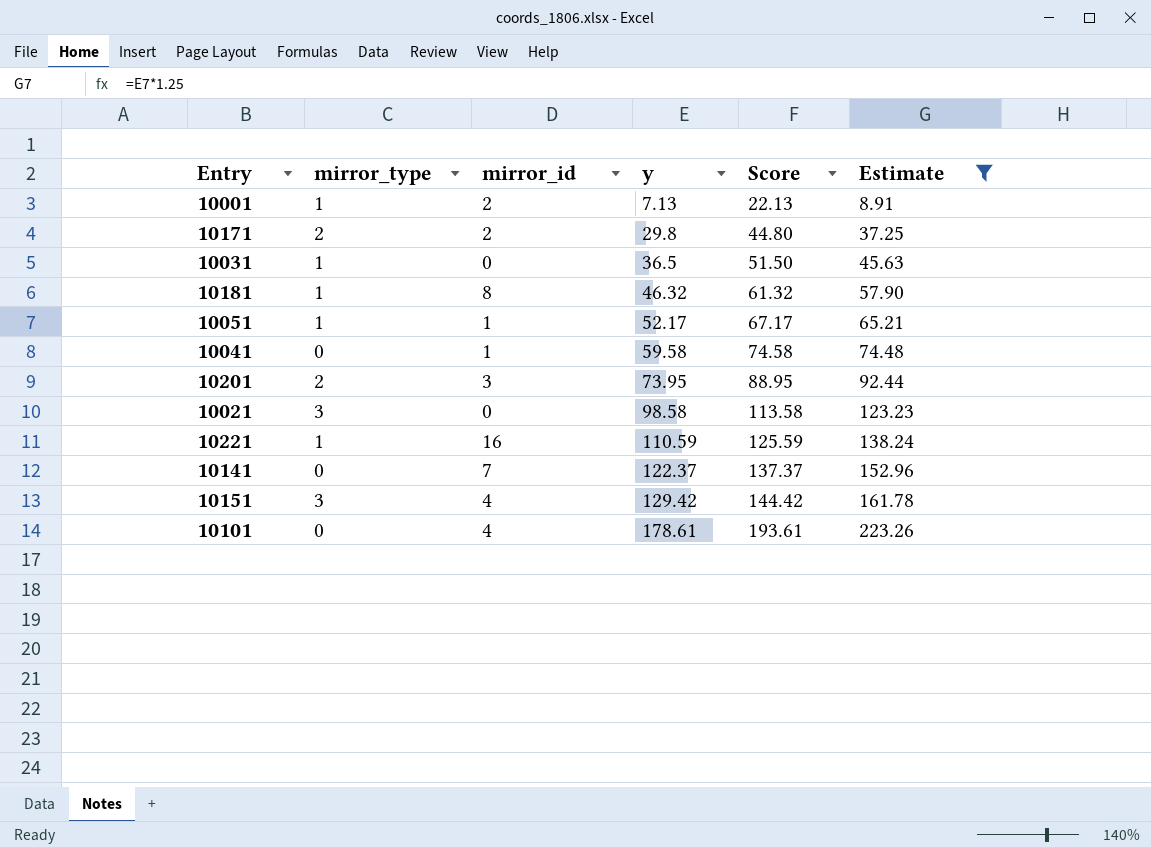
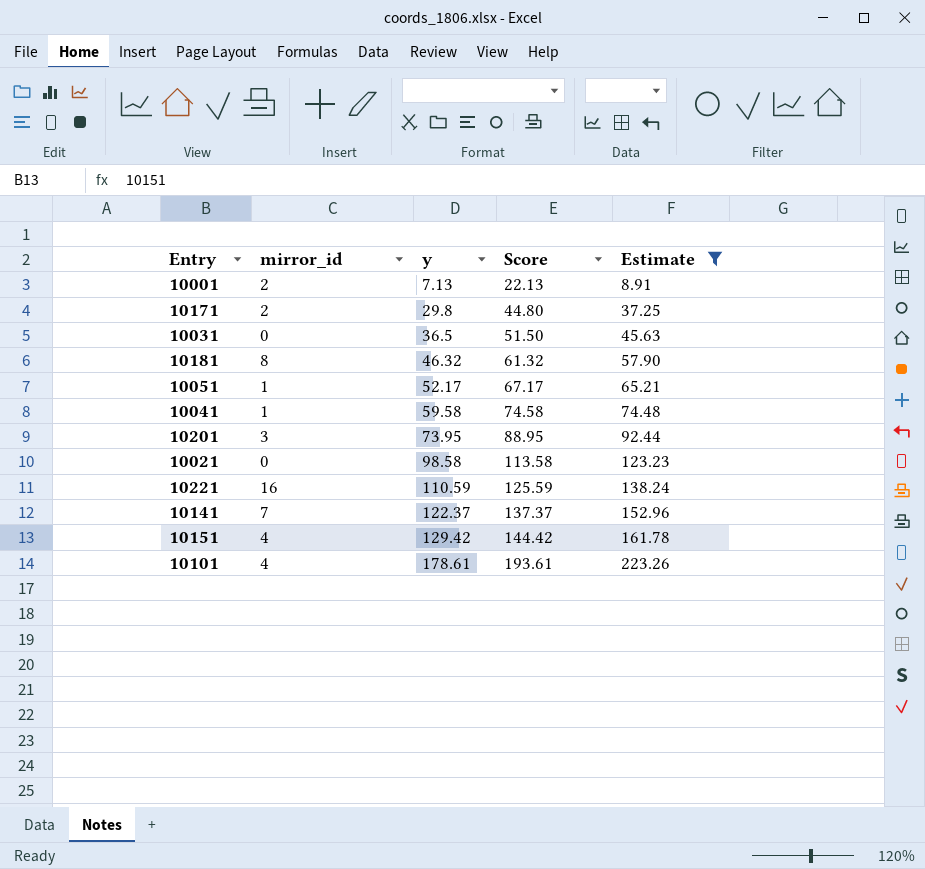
column mirror_type | position: 2 -> none

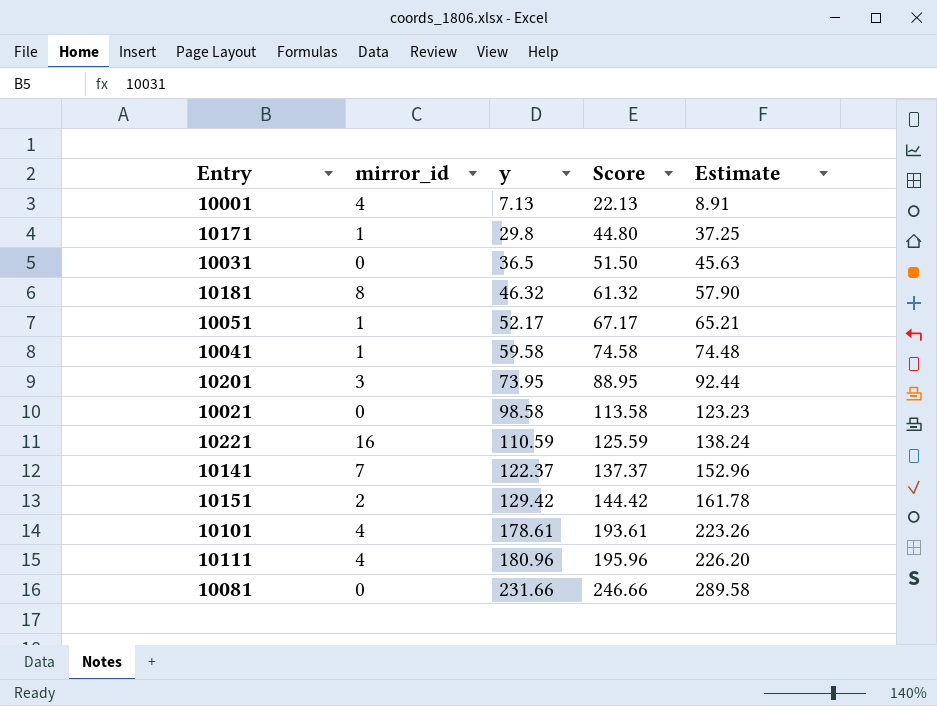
filter: Estimate <= 223.26 -> none
10001 | mirror_id: 2 -> 4
10171 | mirror_id: 2 -> 1
10151 | mirror_id: 4 -> 2

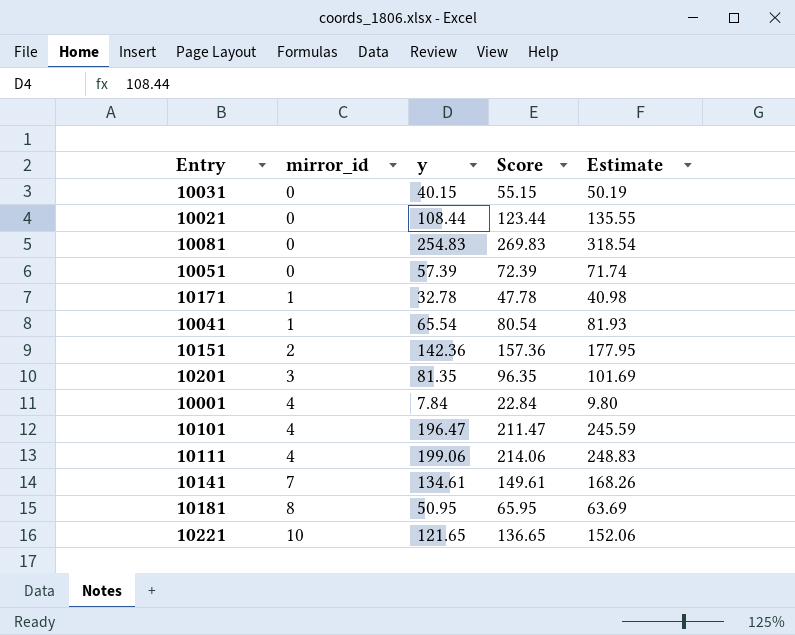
row order: y ascending -> mirror_id ascending
10031 | y: 36.5 -> 40.15
10031 | Score: 51.50 -> 55.15
10031 | Estimate: 45.63 -> 50.19
10021 | y: 98.58 -> 108.44
10021 | Score: 113.58 -> 123.44
10021 | Estimate: 123.23 -> 135.55
10081 | y: 231.66 -> 254.83
10081 | Score: 246.66 -> 269.83
10081 | Estimate: 289.58 -> 318.54
10051 | mirror_id: 1 -> 0
10051 | y: 52.17 -> 57.39
10051 | Score: 67.17 -> 72.39
10051 | Estimate: 65.21 -> 71.74
10171 | y: 29.8 -> 32.78
10171 | Score: 44.80 -> 47.78
10171 | Estimate: 37.25 -> 40.98
10041 | y: 59.58 -> 65.54
10041 | Score: 74.58 -> 80.54
10041 | Estimate: 74.48 -> 81.93
10151 | y: 129.42 -> 142.36
10151 | Score: 144.42 -> 157.36
10151 | Estimate: 161.78 -> 177.95
10201 | y: 73.95 -> 81.35
10201 | Score: 88.95 -> 96.35
10201 | Estimate: 92.44 -> 101.69
10001 | y: 7.13 -> 7.84
10001 | Score: 22.13 -> 22.84
10001 | Estimate: 8.91 -> 9.80
10101 | y: 178.61 -> 196.47
10101 | Score: 193.61 -> 211.47
10101 | Estimate: 223.26 -> 245.59
10111 | y: 180.96 -> 199.06
10111 | Score: 195.96 -> 214.06
10111 | Estimate: 226.20 -> 248.83
10141 | y: 122.37 -> 134.61
10141 | Score: 137.37 -> 149.61
10141 | Estimate: 152.96 -> 168.26
10181 | y: 46.32 -> 50.95
10181 | Score: 61.32 -> 65.95
10181 | Estimate: 57.90 -> 63.69
10221 | mirror_id: 16 -> 10
10221 | y: 110.59 -> 121.65
10221 | Score: 125.59 -> 136.65
10221 | Estimate: 138.24 -> 152.06

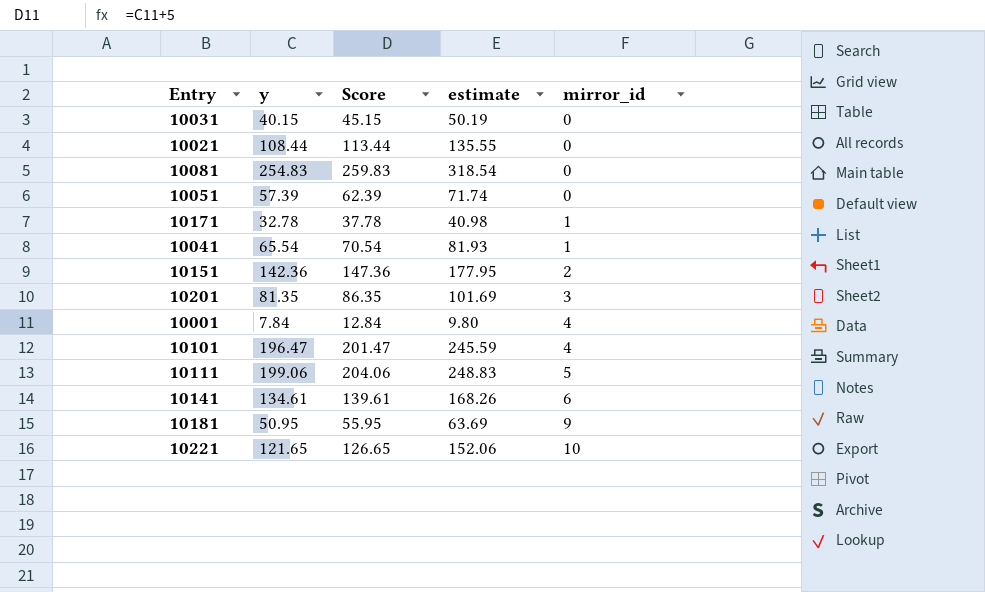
column Score | formula: [y] + 15 -> [y] + 5
column name: Estimate -> estimate
column mirror_id | position: 2 -> 5
10111 | mirror_id: 4 -> 5
10141 | mirror_id: 7 -> 6
10181 | mirror_id: 8 -> 9

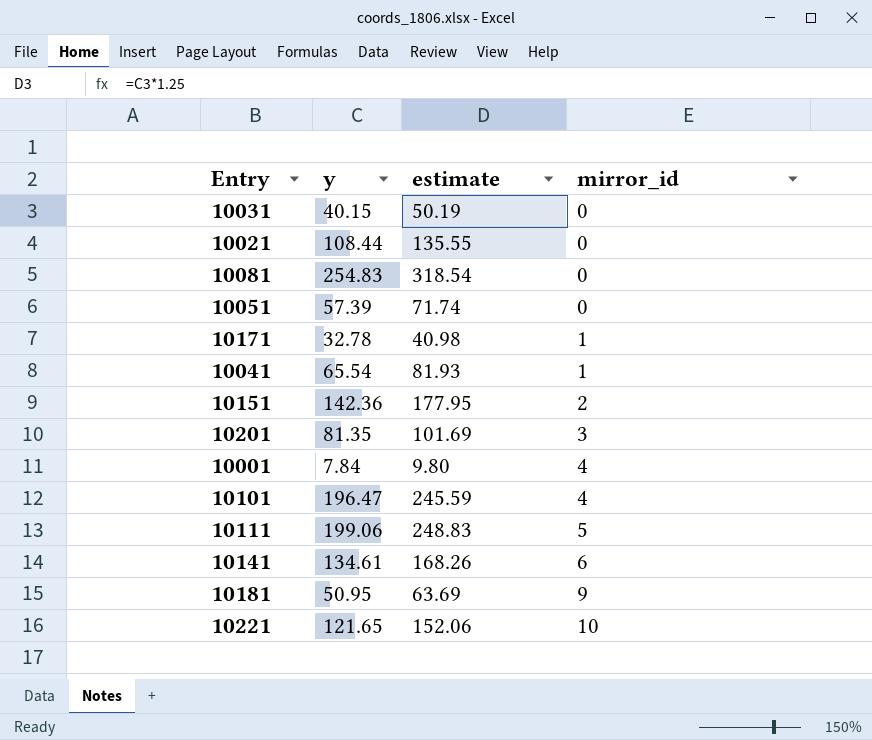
column Score | formula: [y] + 5 -> none

